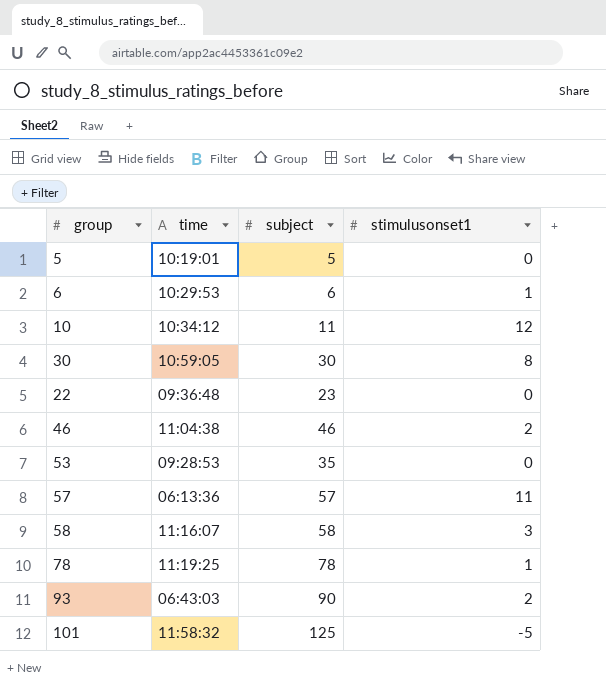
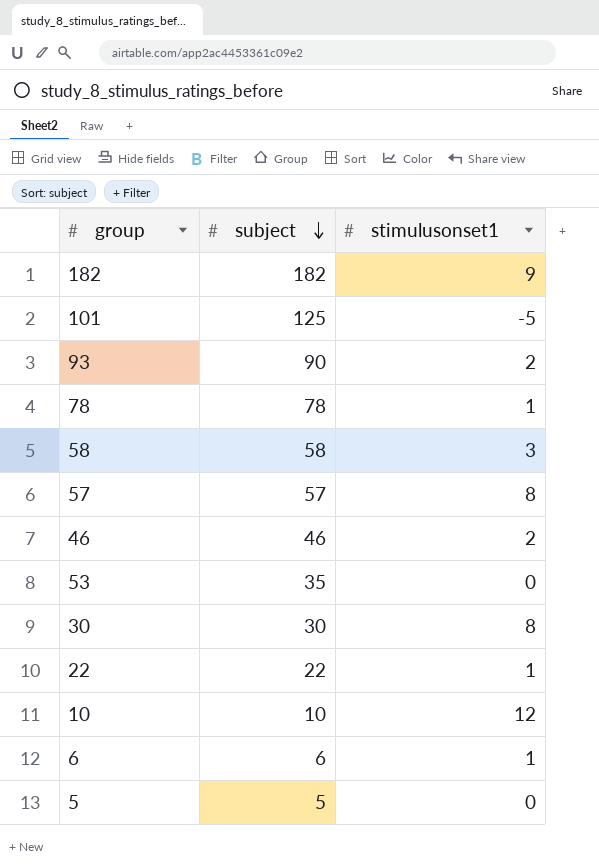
row order: none -> subject descending
column time | position: 2 -> none
row 182: none -> 182 | 9
57 | stimulusonset1: 11 -> 8
22 | subject: 23 -> 22
22 | stimulusonset1: 0 -> 1
10 | subject: 11 -> 10

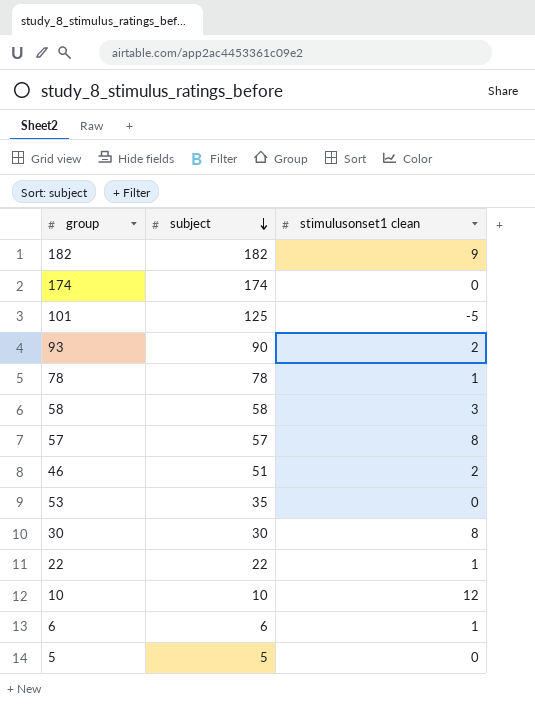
column name: stimulusonset1 -> stimulusonset1 clean
row 174: none -> 174 | 0
46 | subject: 46 -> 51

